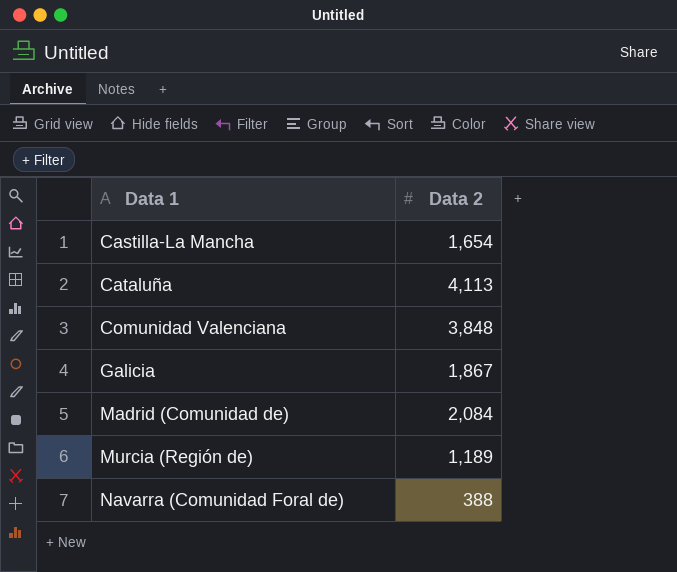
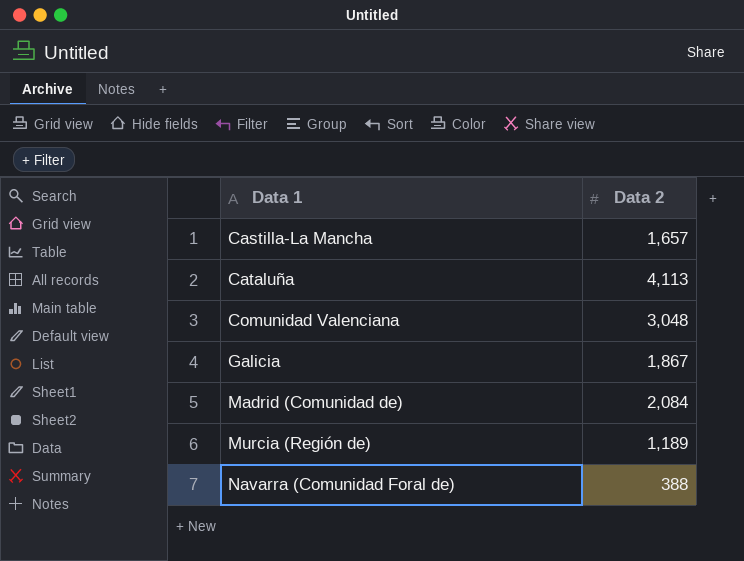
Castilla-La Mancha | Data 2: 1,654 -> 1,657
Comunidad Valenciana | Data 2: 3,848 -> 3,048

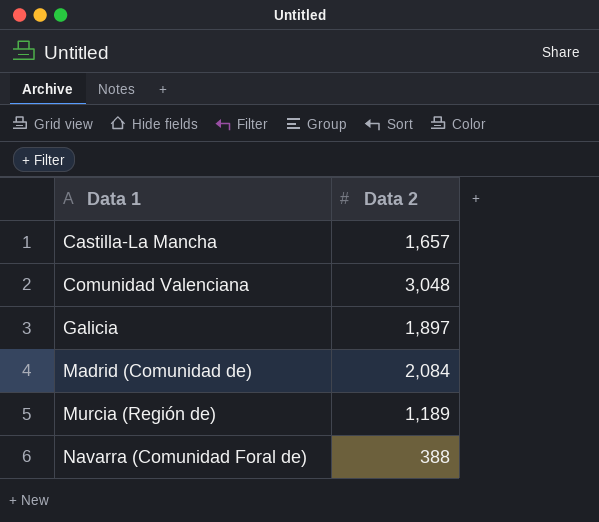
row Cataluña: 4,113 -> none
Galicia | Data 2: 1,867 -> 1,897

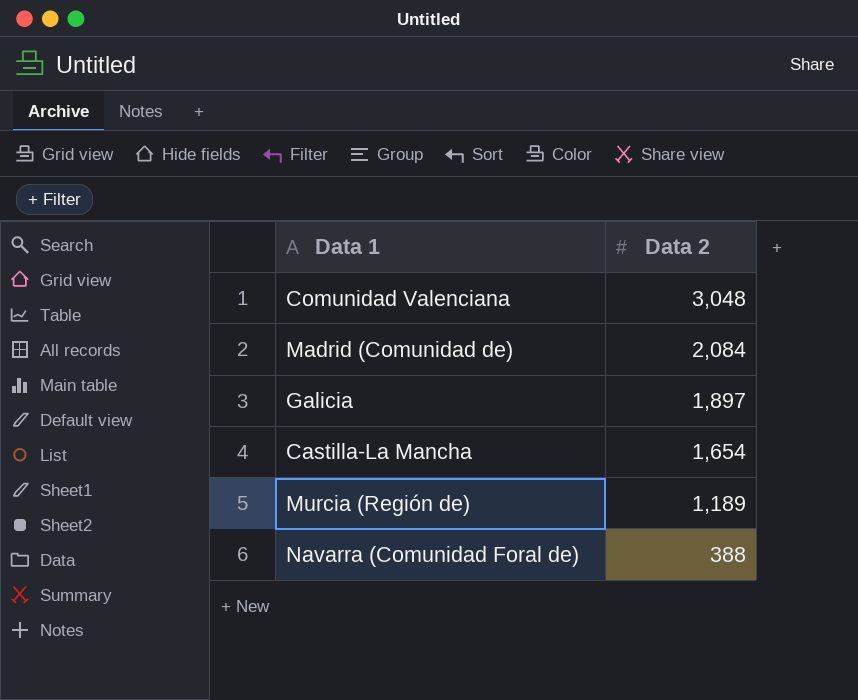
row order: Data 1 ascending -> Data 2 descending
Castilla-La Mancha | Data 2: 1,657 -> 1,654

